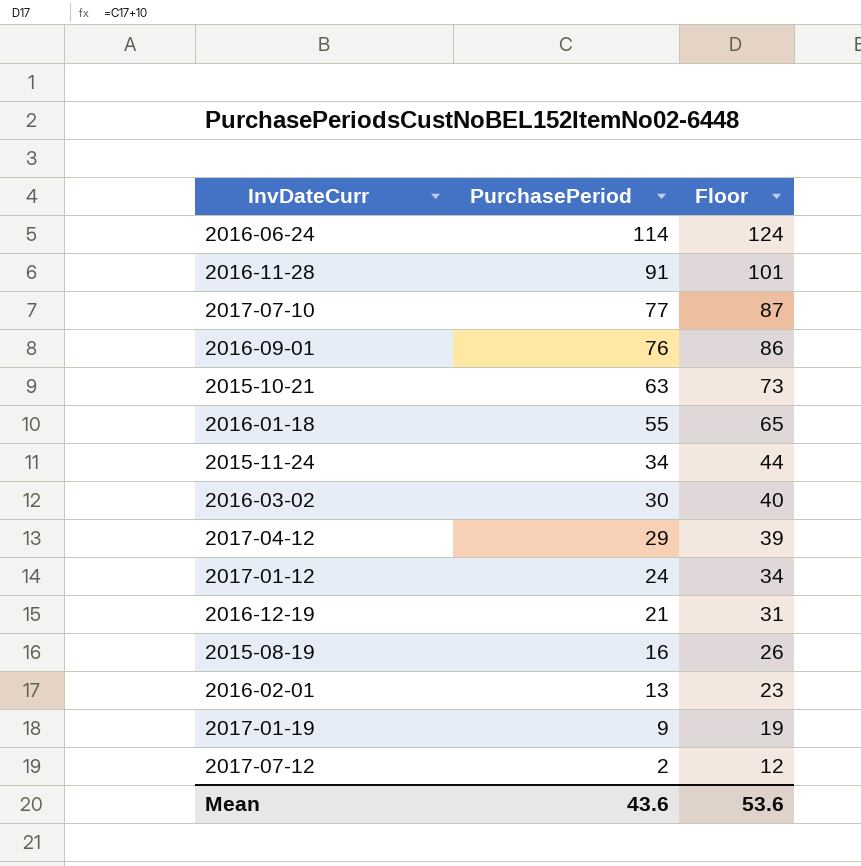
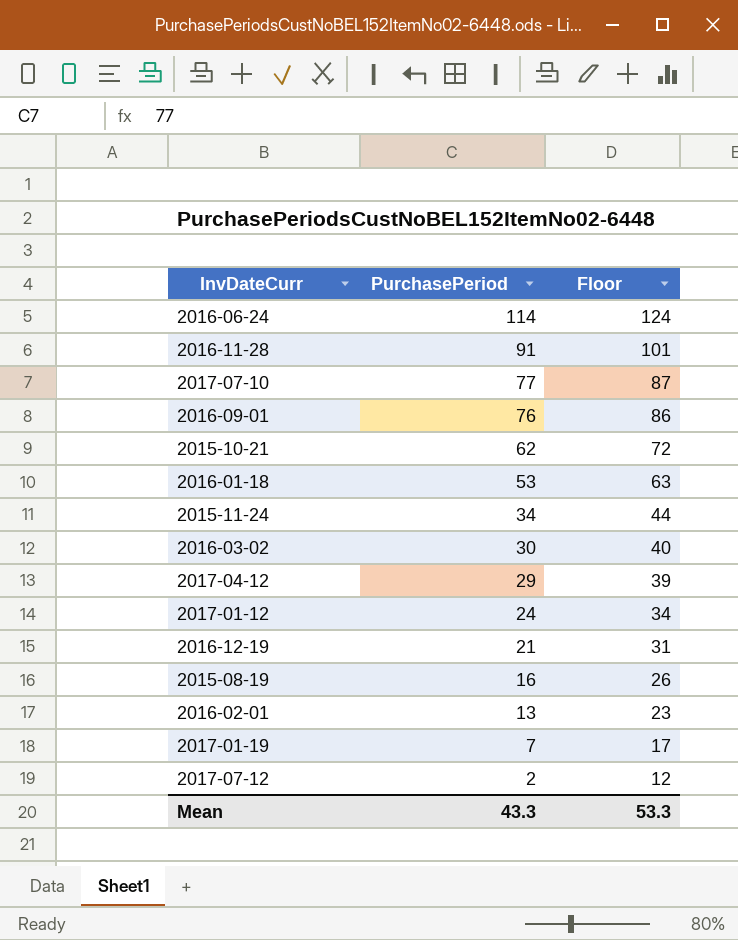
2015-10-21 | PurchasePeriod: 63 -> 62
2015-10-21 | Floor: 73 -> 72
2016-01-18 | PurchasePeriod: 55 -> 53
2016-01-18 | Floor: 65 -> 63
2017-01-19 | PurchasePeriod: 9 -> 7
2017-01-19 | Floor: 19 -> 17
Mean | PurchasePeriod: 43.6 -> 43.3
Mean | Floor: 53.6 -> 53.3

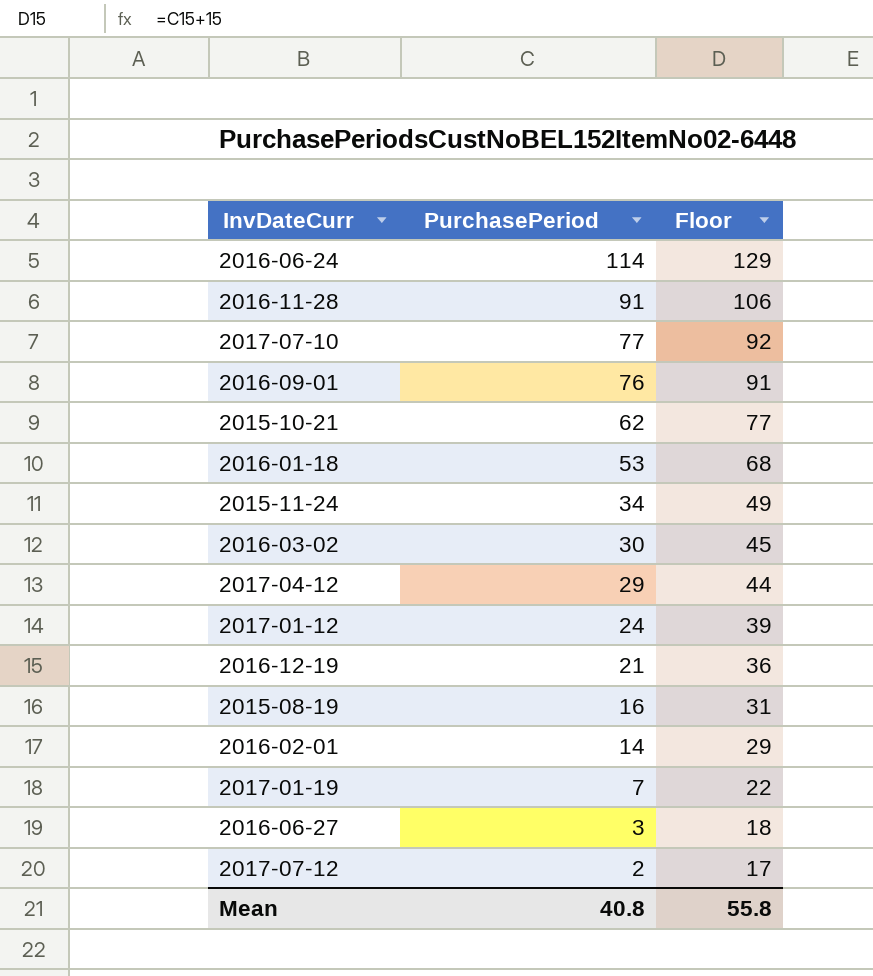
column Floor | formula: [PurchasePeriod] + 10 -> [PurchasePeriod] + 15
2016-02-01 | PurchasePeriod: 13 -> 14
row 2016-06-27: none -> 3 | 18
Mean | PurchasePeriod: 43.3 -> 40.8
Mean | Floor: 53.3 -> 55.8

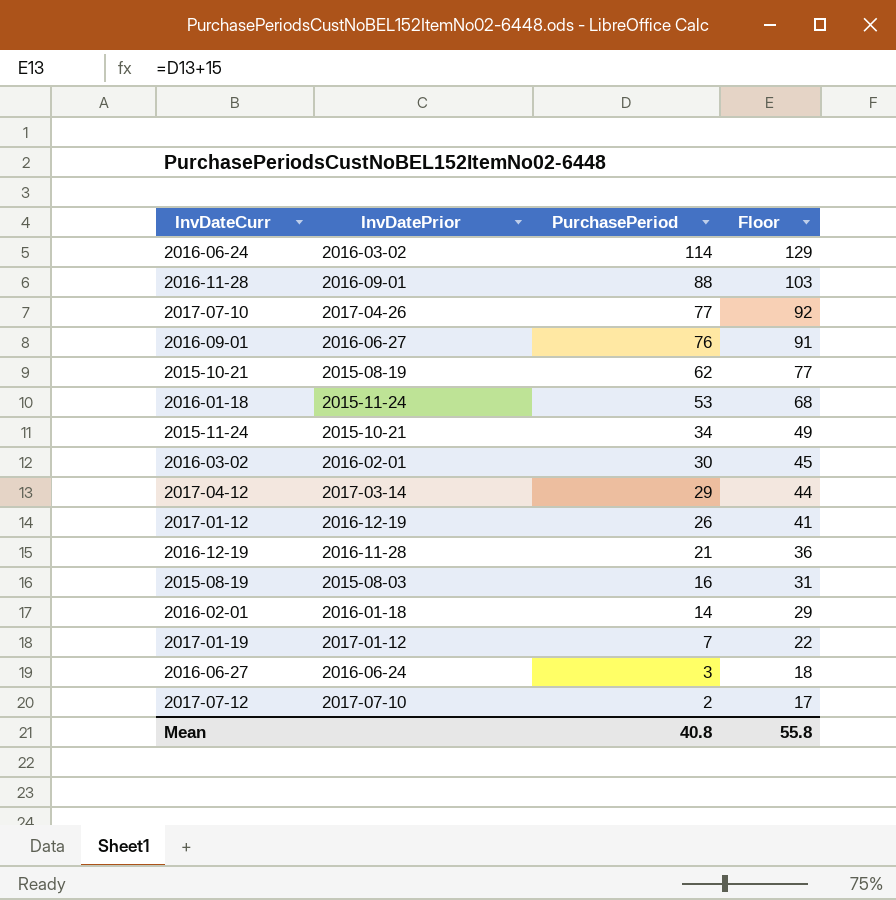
column InvDatePrior | position: none -> 2
2016-11-28 | PurchasePeriod: 91 -> 88
2016-11-28 | Floor: 106 -> 103
2017-01-12 | PurchasePeriod: 24 -> 26
2017-01-12 | Floor: 39 -> 41

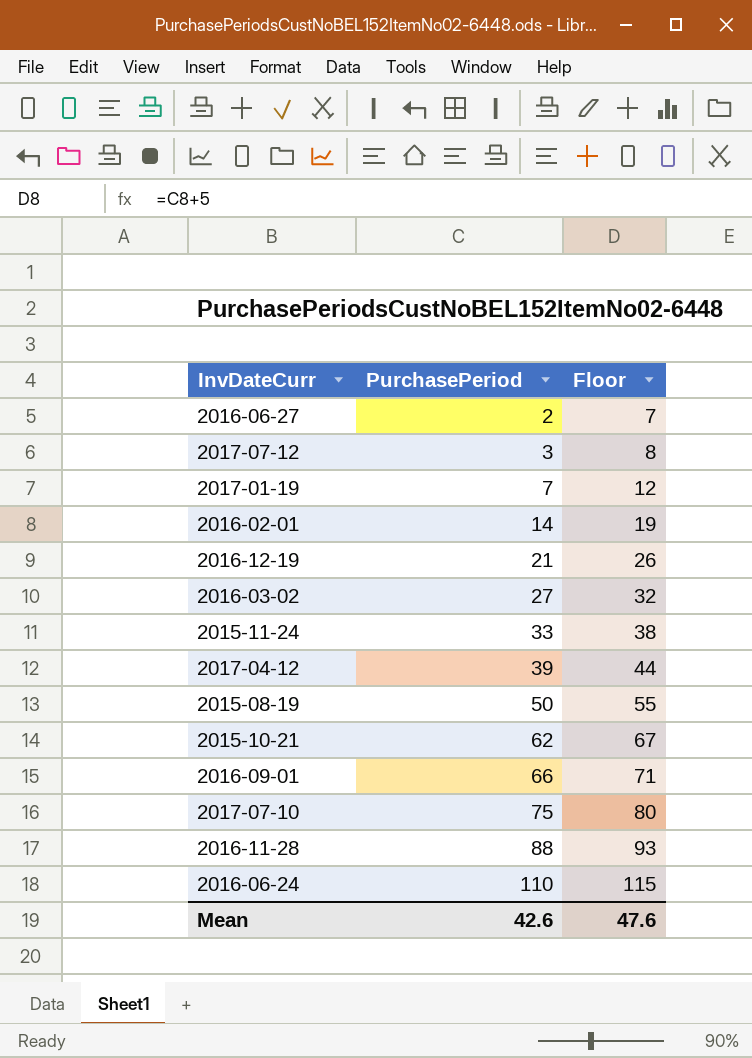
row order: PurchasePeriod descending -> PurchasePeriod ascending
column InvDatePrior | position: 2 -> none
column Floor | formula: [PurchasePeriod] + 15 -> [PurchasePeriod] + 5
row 2016-01-18: 2015-11-24 | 53 | 68 -> none
row 2017-01-12: 2016-12-19 | 26 | 41 -> none
2016-06-27 | PurchasePeriod: 3 -> 2
2017-07-12 | PurchasePeriod: 2 -> 3
2016-03-02 | PurchasePeriod: 30 -> 27
2015-11-24 | PurchasePeriod: 34 -> 33
2017-04-12 | PurchasePeriod: 29 -> 39
2015-08-19 | PurchasePeriod: 16 -> 50
2016-09-01 | PurchasePeriod: 76 -> 66
2017-07-10 | PurchasePeriod: 77 -> 75
2016-06-24 | PurchasePeriod: 114 -> 110
Mean | PurchasePeriod: 40.8 -> 42.6
Mean | Floor: 55.8 -> 47.6

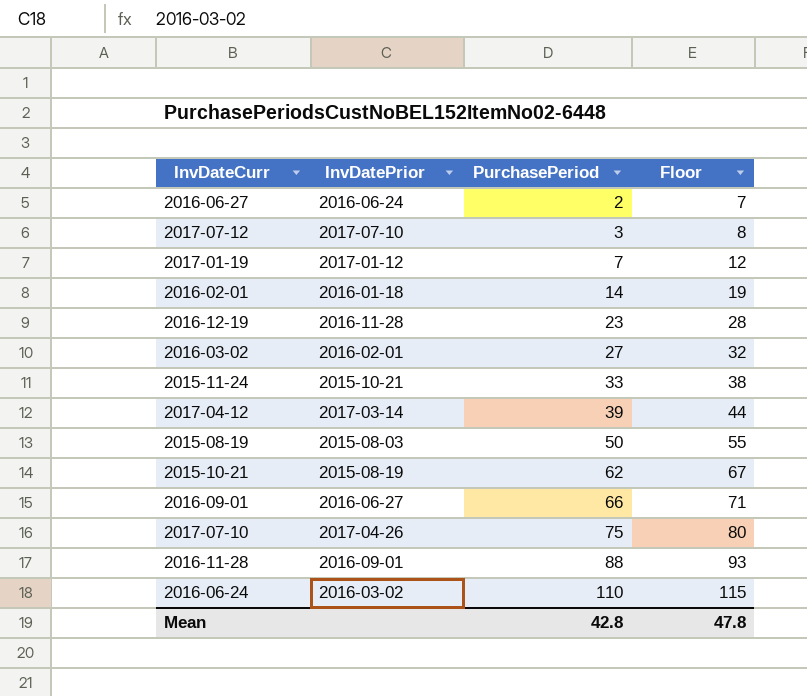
column InvDatePrior | position: none -> 2
2016-12-19 | PurchasePeriod: 21 -> 23
2016-12-19 | Floor: 26 -> 28
Mean | PurchasePeriod: 42.6 -> 42.8
Mean | Floor: 47.6 -> 47.8

